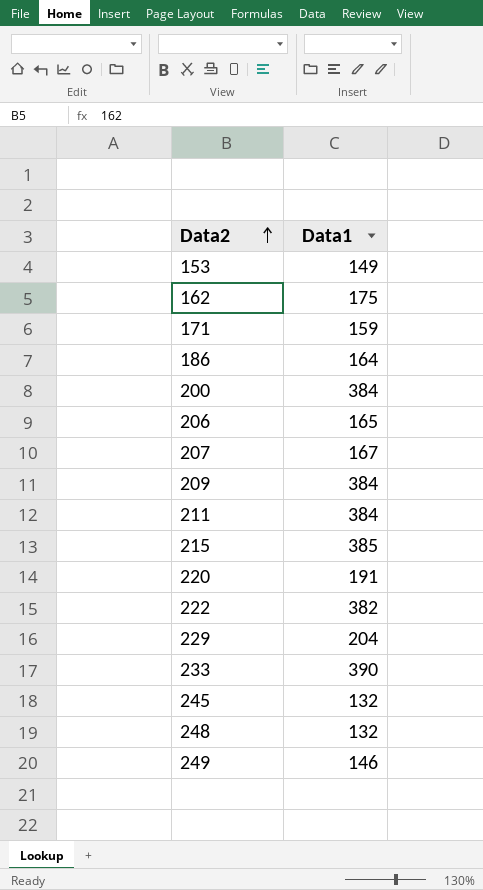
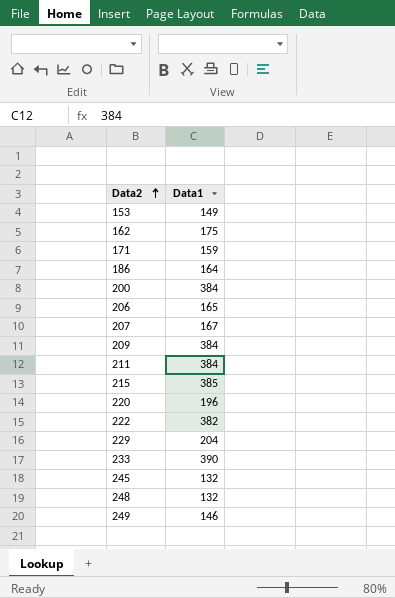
220 | Data1: 191 -> 196

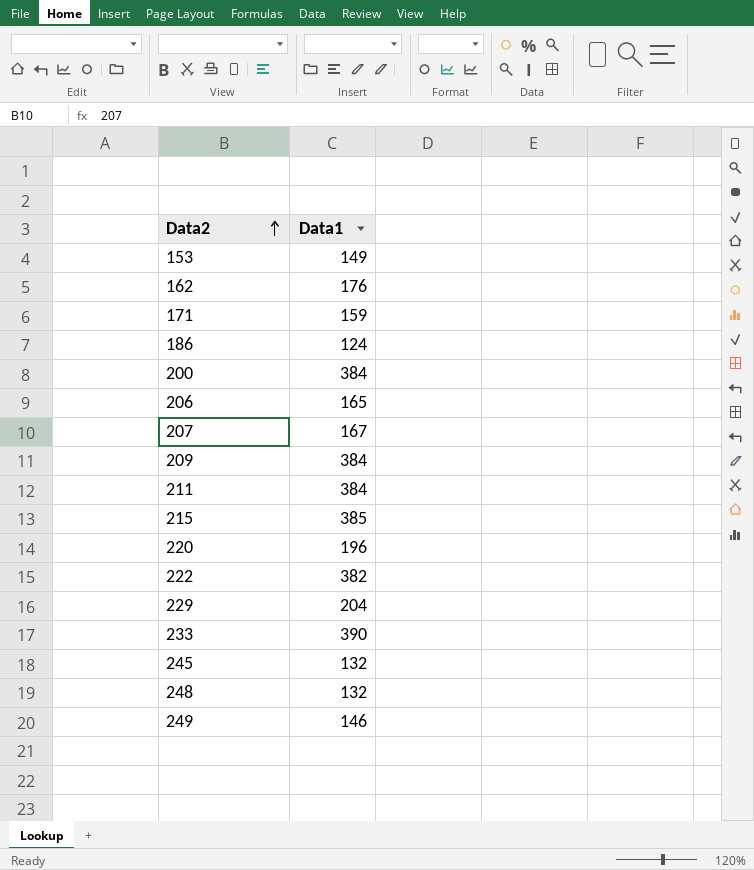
162 | Data1: 175 -> 176
186 | Data1: 164 -> 124

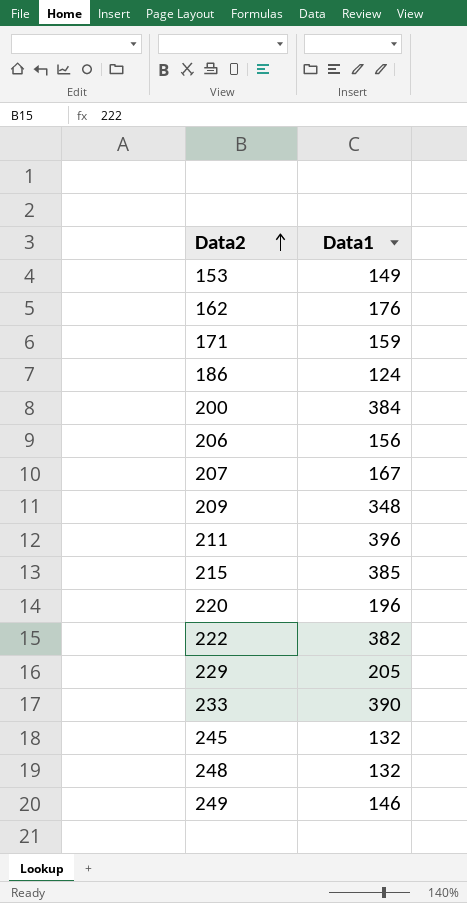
206 | Data1: 165 -> 156
209 | Data1: 384 -> 348
211 | Data1: 384 -> 396
229 | Data1: 204 -> 205

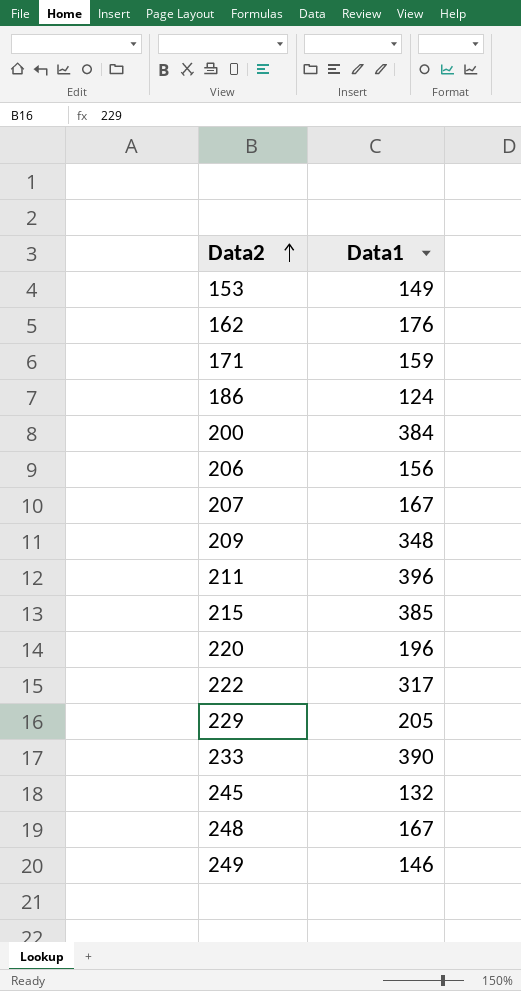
222 | Data1: 382 -> 317
248 | Data1: 132 -> 167

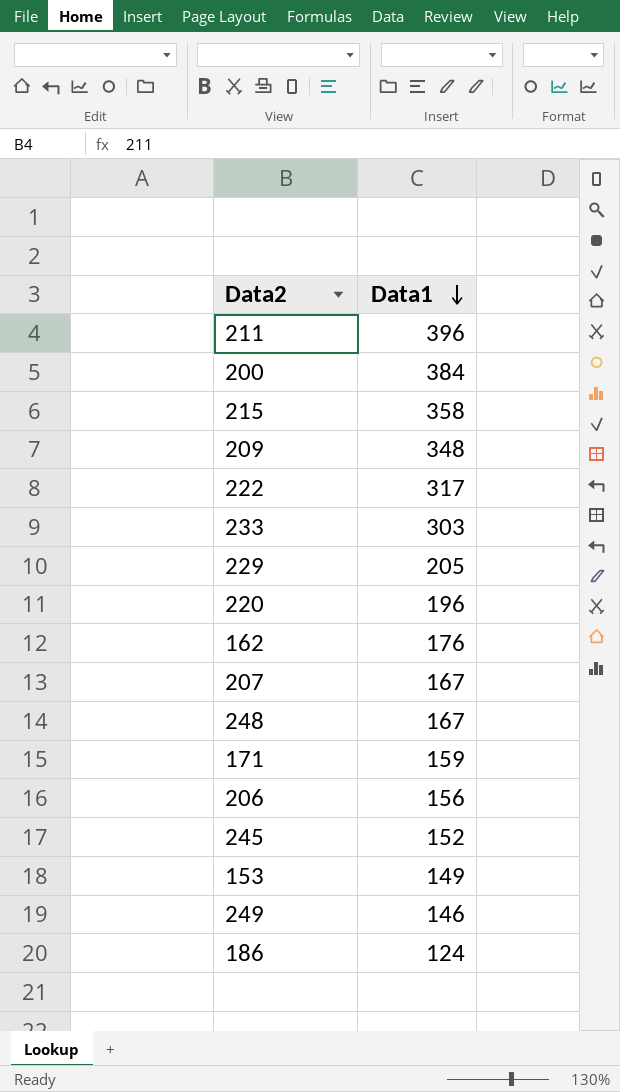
row order: Data2 ascending -> Data1 descending
215 | Data1: 385 -> 358
233 | Data1: 390 -> 303
245 | Data1: 132 -> 152

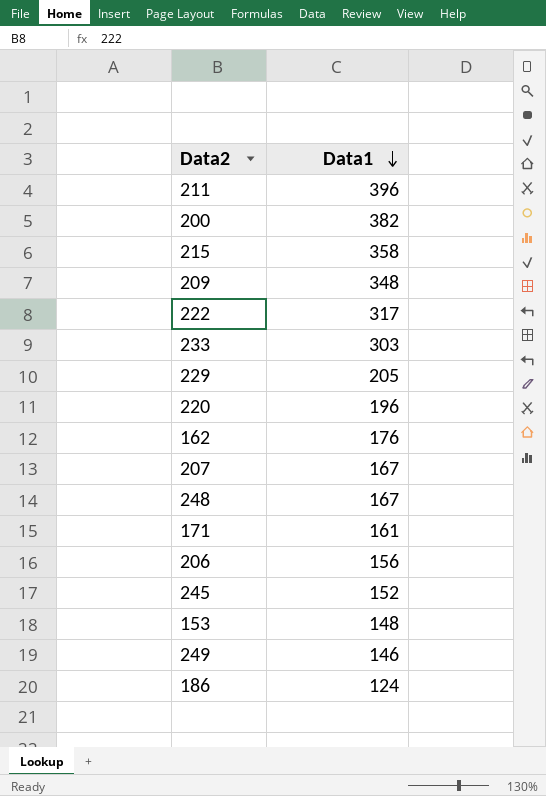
200 | Data1: 384 -> 382
171 | Data1: 159 -> 161
153 | Data1: 149 -> 148

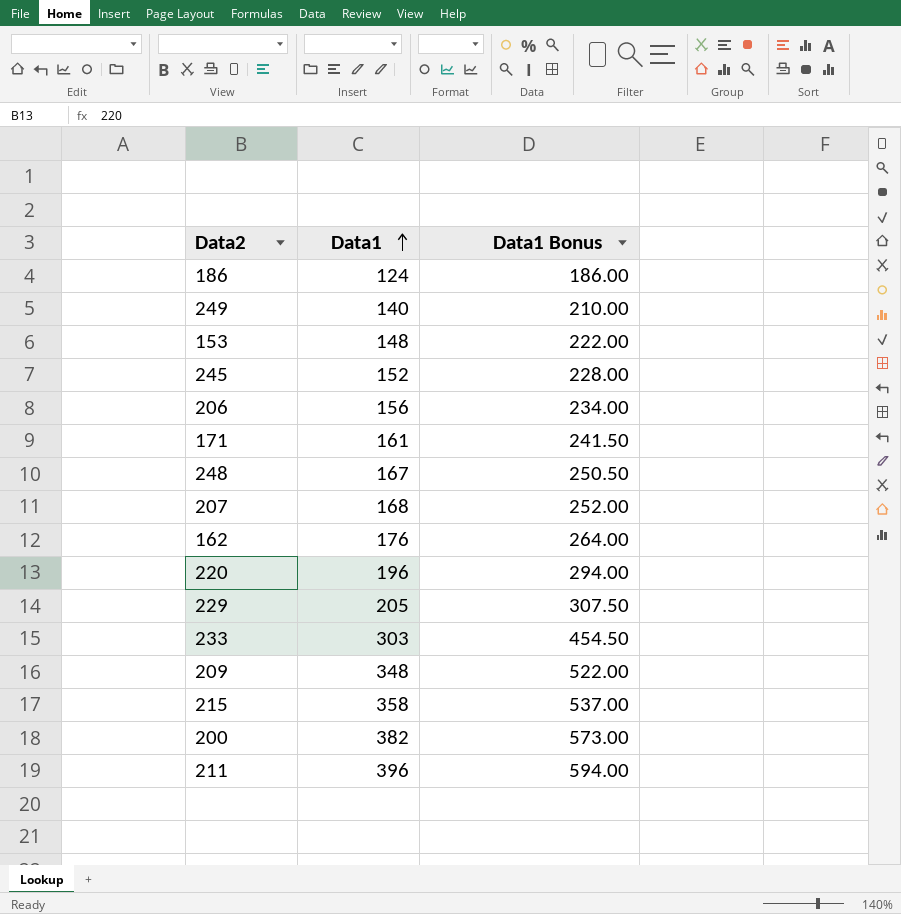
row order: Data1 descending -> Data1 ascending
column Data1 Bonus | formula: none -> [Data1] * 1.5
row 222: 317 -> none
249 | Data1: 146 -> 140
207 | Data1: 167 -> 168

